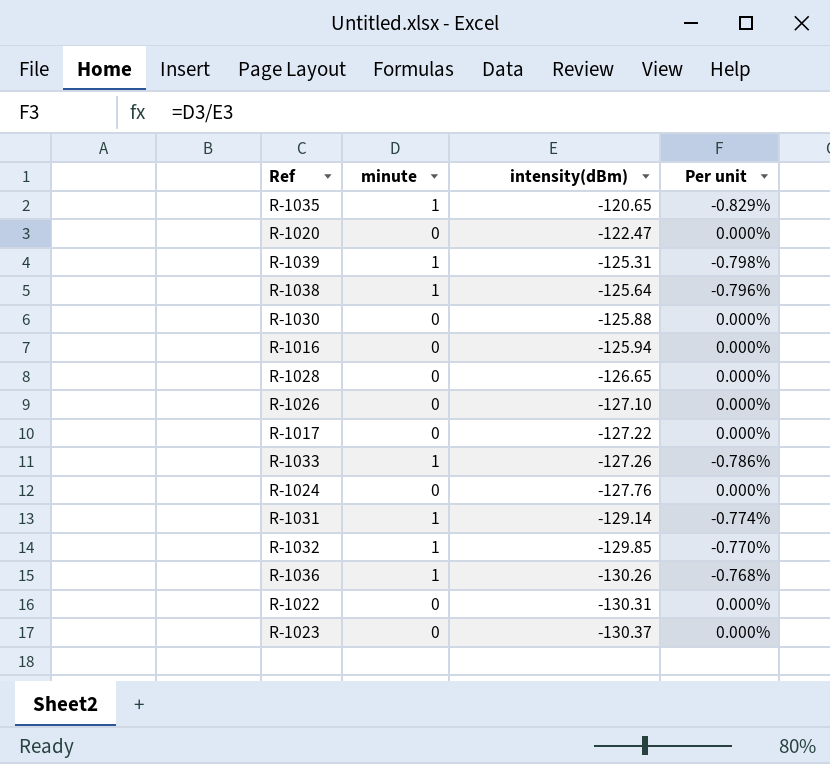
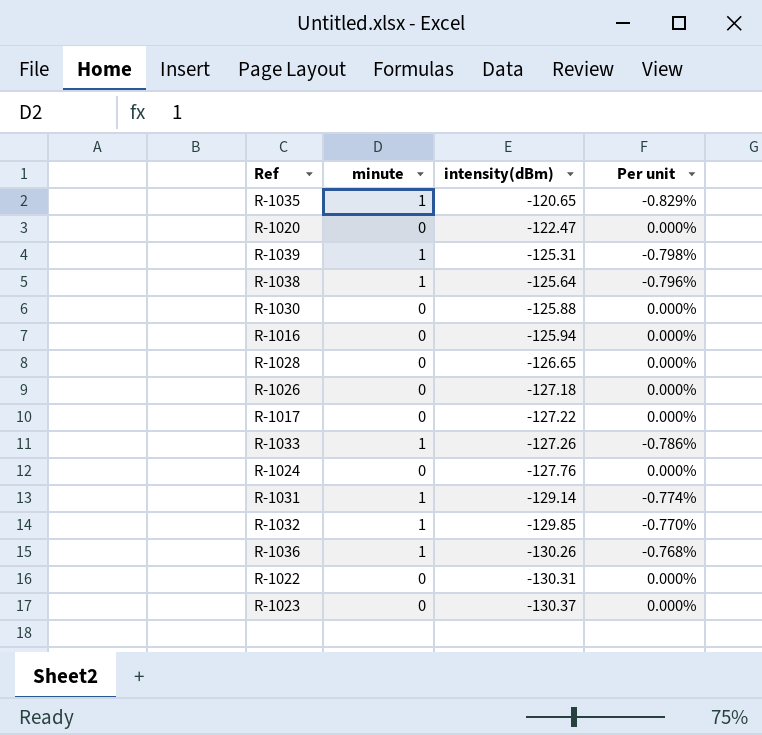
R-1026 | intensity(dBm): -127.10 -> -127.18

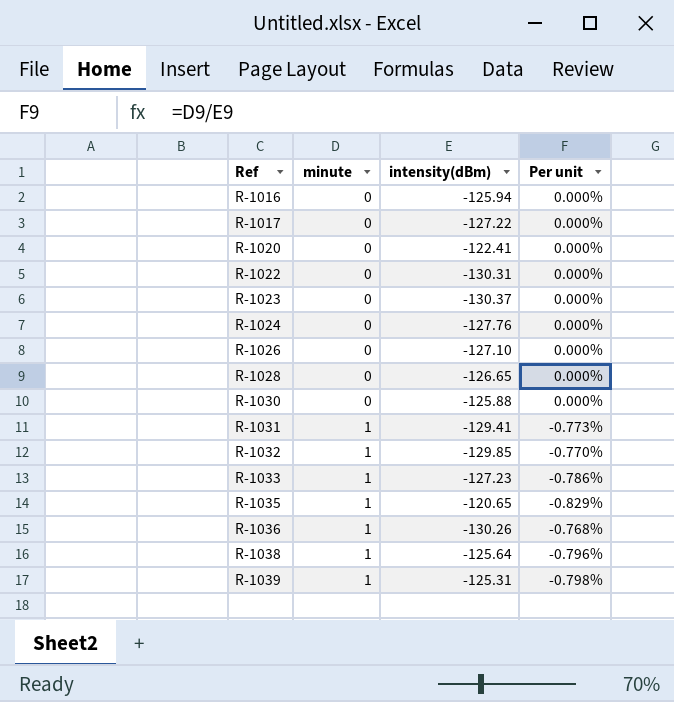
row order: intensity(dBm) descending -> Ref ascending
R-1020 | intensity(dBm): -122.47 -> -122.41
R-1026 | intensity(dBm): -127.18 -> -127.10
R-1031 | intensity(dBm): -129.14 -> -129.41
R-1031 | Per unit: -0.774% -> -0.773%
R-1033 | intensity(dBm): -127.26 -> -127.23

